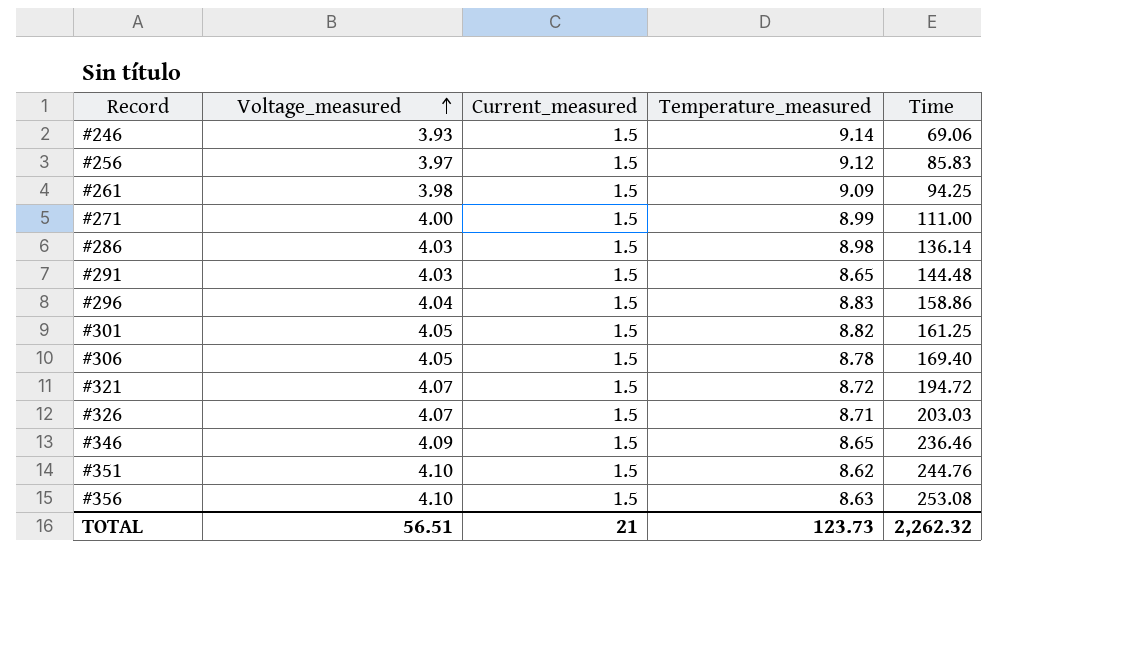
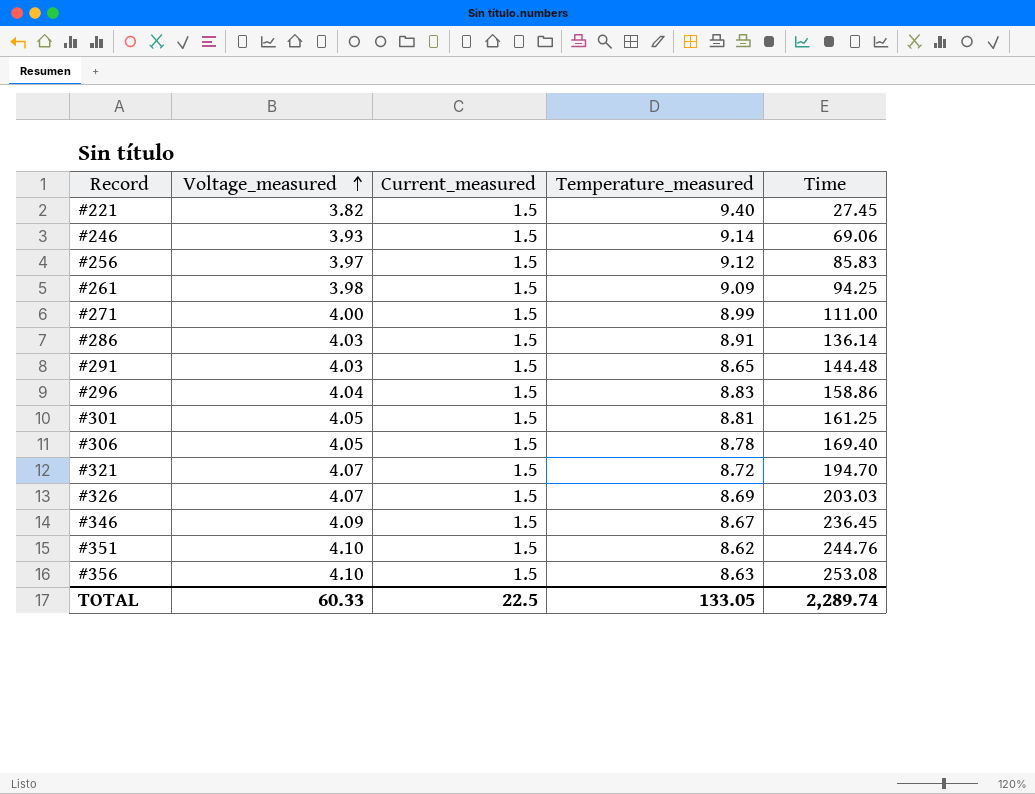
row #221: none -> 3.82 | 1.5 | 9.40 | 27.45
#286 | Temperature_measured: 8.98 -> 8.91
#301 | Temperature_measured: 8.82 -> 8.81
#321 | Time: 194.72 -> 194.70
#326 | Temperature_measured: 8.71 -> 8.69
#346 | Temperature_measured: 8.65 -> 8.67
#346 | Time: 236.46 -> 236.45
TOTAL | Voltage_measured: 56.51 -> 60.33
TOTAL | Current_measured: 21 -> 22.5
TOTAL | Temperature_measured: 123.73 -> 133.05
TOTAL | Time: 2,262.32 -> 2,289.74

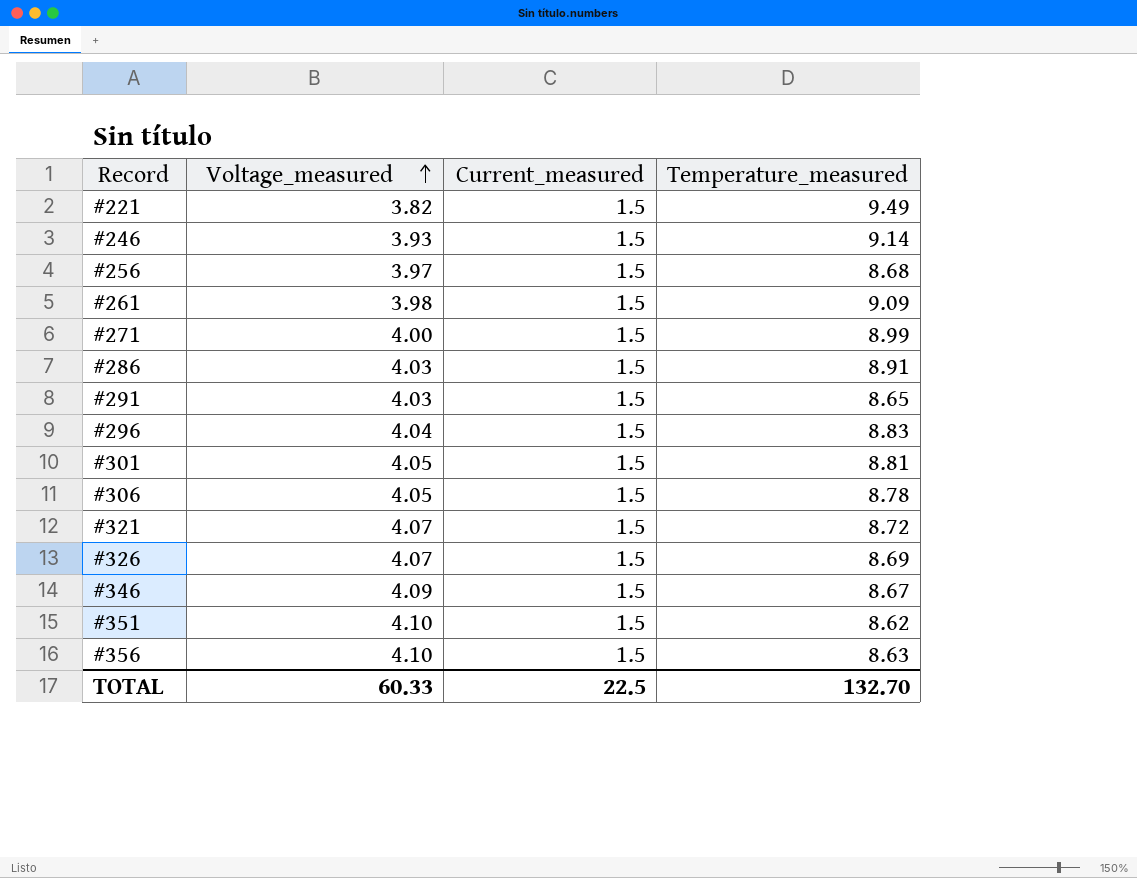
column Time | position: 5 -> none
#221 | Temperature_measured: 9.40 -> 9.49
#256 | Temperature_measured: 9.12 -> 8.68
TOTAL | Temperature_measured: 133.05 -> 132.70

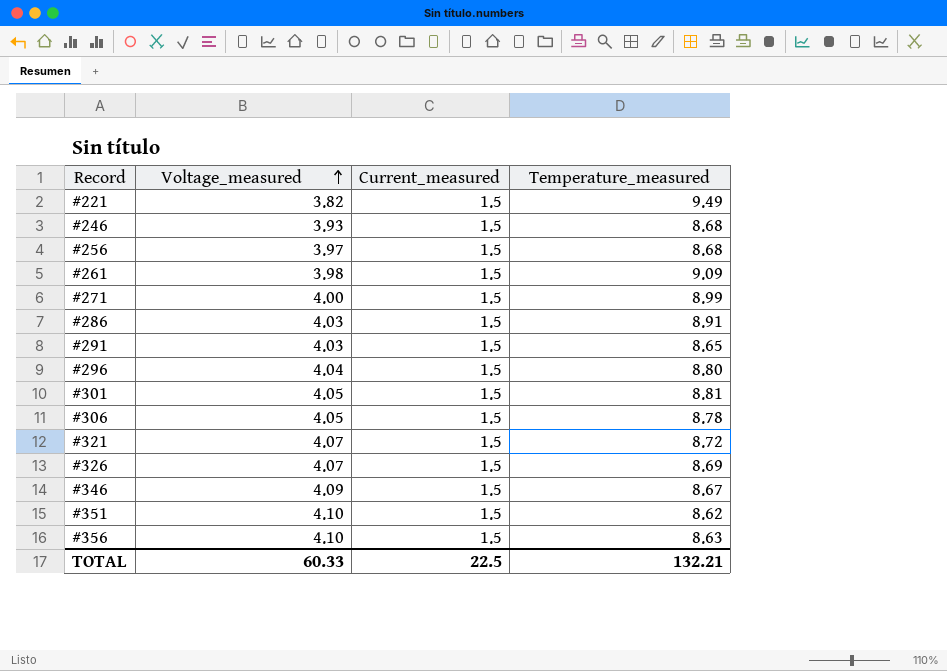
#246 | Temperature_measured: 9.14 -> 8.68
#296 | Temperature_measured: 8.83 -> 8.80
TOTAL | Temperature_measured: 132.70 -> 132.21

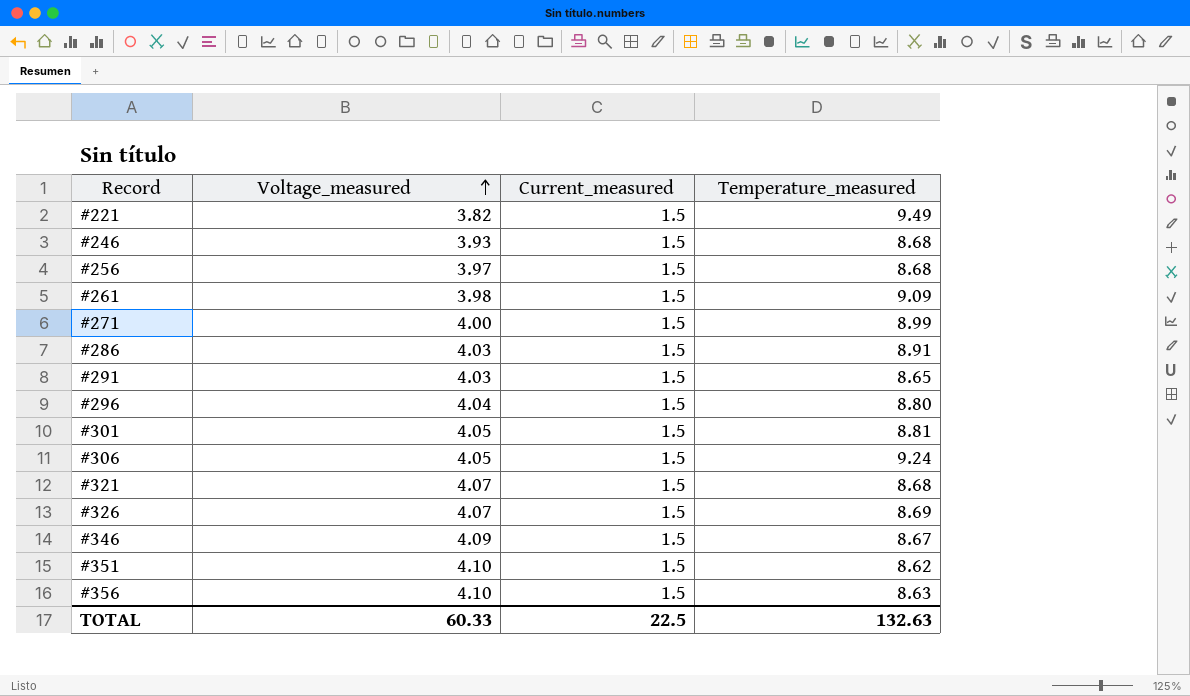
#306 | Temperature_measured: 8.78 -> 9.24
#321 | Temperature_measured: 8.72 -> 8.68
TOTAL | Temperature_measured: 132.21 -> 132.63

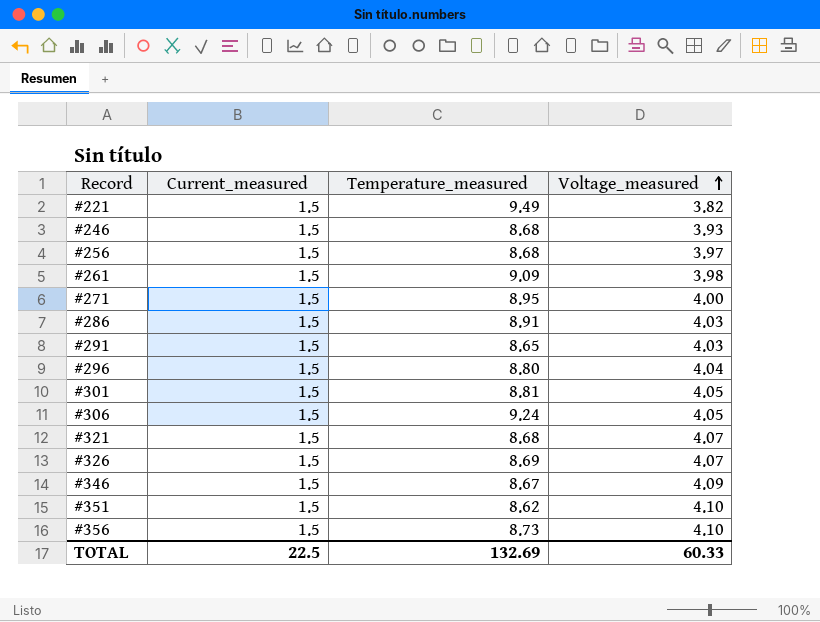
column Voltage_measured | position: 2 -> 4
#271 | Temperature_measured: 8.99 -> 8.95
#356 | Temperature_measured: 8.63 -> 8.73
TOTAL | Temperature_measured: 132.63 -> 132.69

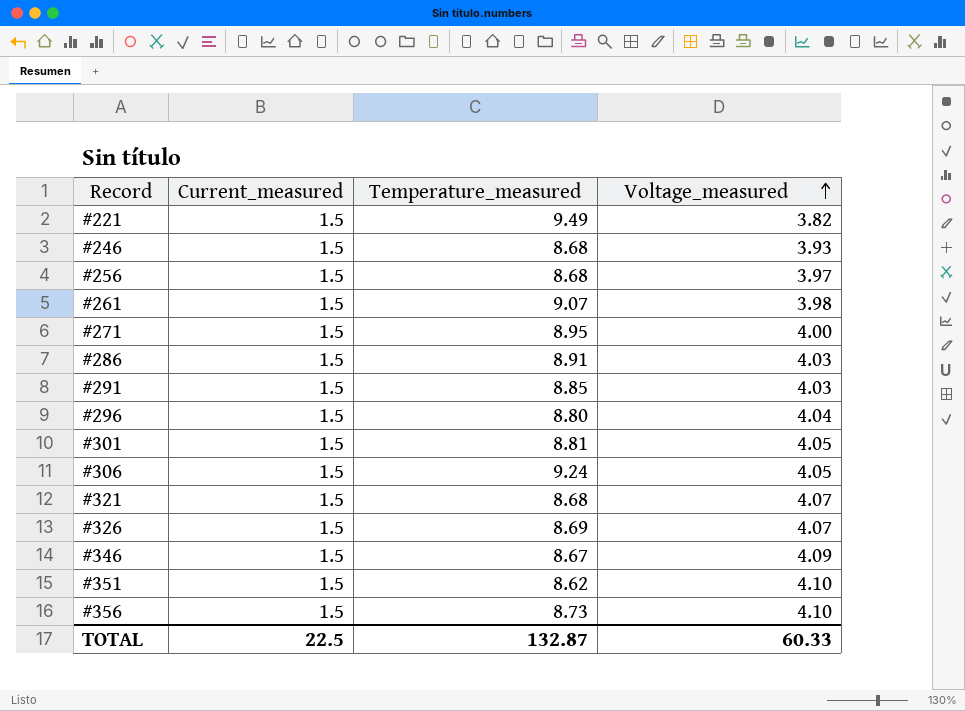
#261 | Temperature_measured: 9.09 -> 9.07
#291 | Temperature_measured: 8.65 -> 8.85
TOTAL | Temperature_measured: 132.69 -> 132.87

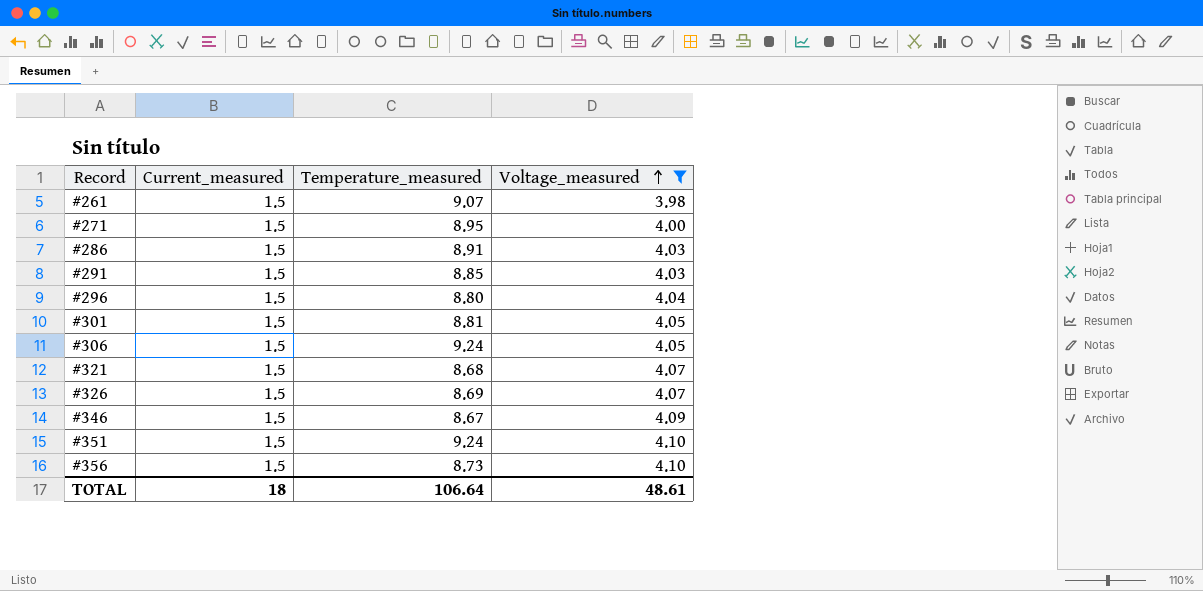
filter: none -> Voltage_measured >= 3.98
#351 | Temperature_measured: 8.62 -> 9.24
TOTAL | Current_measured: 22.5 -> 18
TOTAL | Temperature_measured: 132.87 -> 106.64
TOTAL | Voltage_measured: 60.33 -> 48.61

